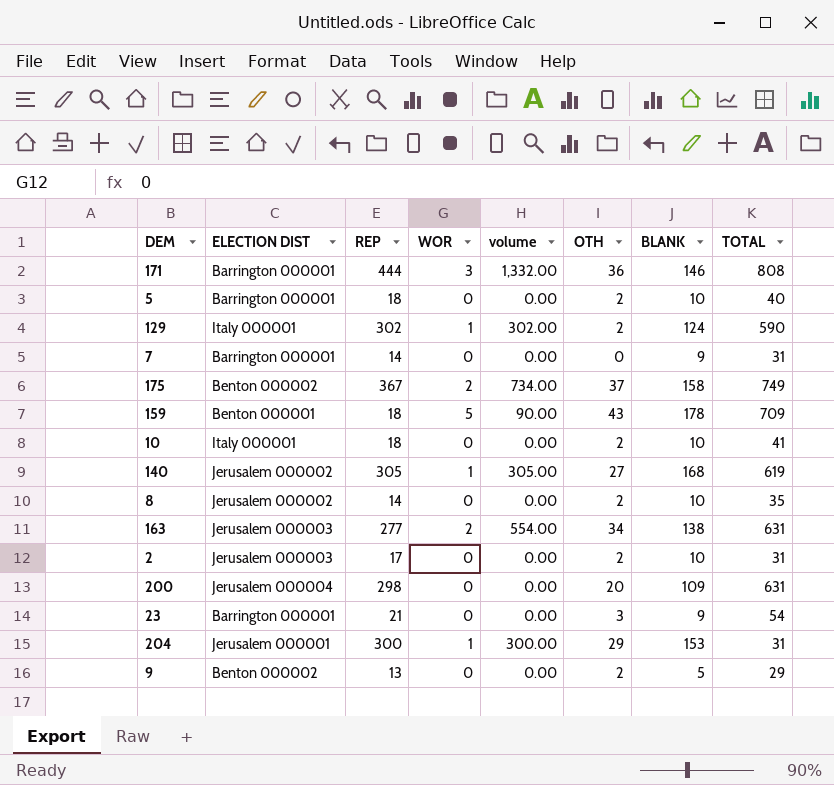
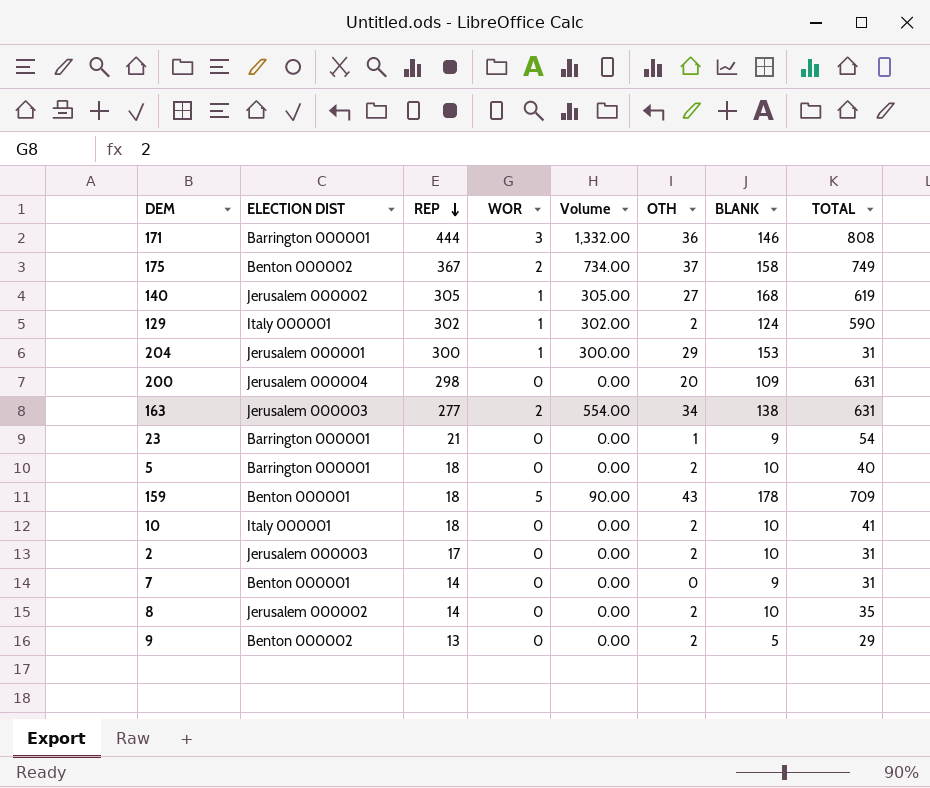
row order: none -> REP descending
column name: volume -> Volume
23 | OTH: 3 -> 1
7 | ELECTION DIST: Barrington 000001 -> Benton 000001

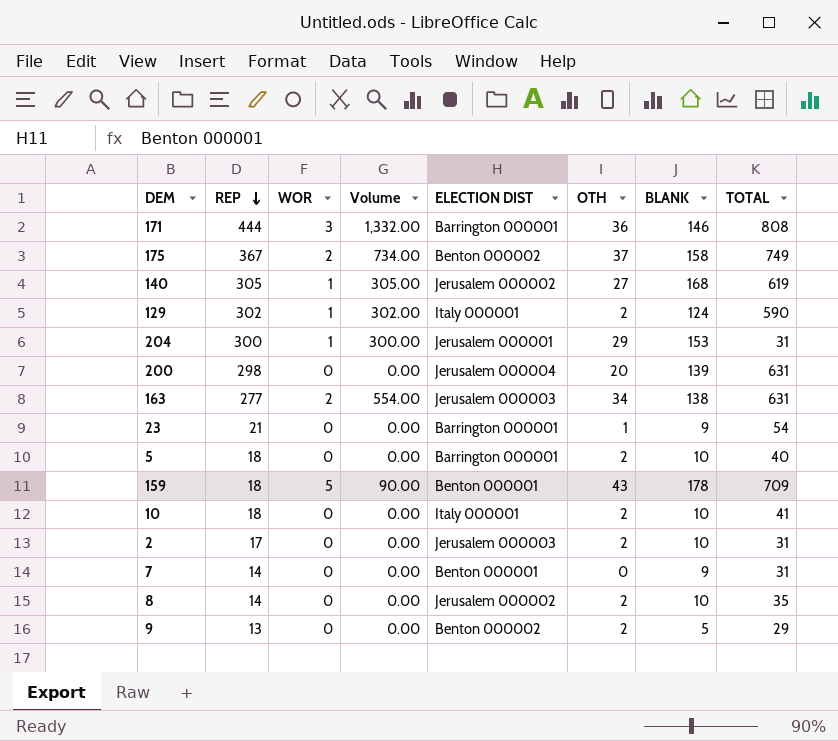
column ELECTION DIST | position: 2 -> 5
200 | BLANK: 109 -> 139

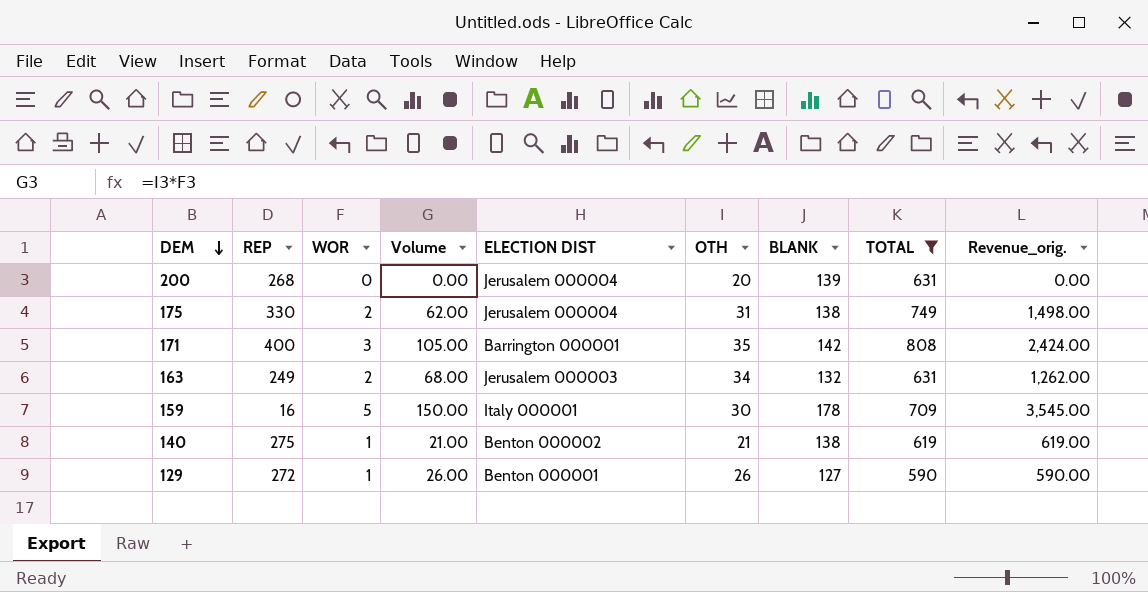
filter: none -> TOTAL >= 590
row order: REP descending -> DEM descending
column Volume | formula: [REP] * [WOR] -> [WOR] * [OTH]
column Revenue_orig. | formula: none -> [WOR] * [TOTAL]
200 | REP: 298 -> 268
175 | REP: 367 -> 330
175 | ELECTION DIST: Benton 000002 -> Jerusalem 000004
175 | OTH: 37 -> 31
175 | BLANK: 158 -> 138
171 | REP: 444 -> 400
171 | OTH: 36 -> 35
171 | BLANK: 146 -> 142
163 | REP: 277 -> 249
163 | BLANK: 138 -> 132
159 | REP: 18 -> 16
159 | ELECTION DIST: Benton 000001 -> Italy 000001
159 | OTH: 43 -> 30
140 | REP: 305 -> 275
140 | ELECTION DIST: Jerusalem 000002 -> Benton 000002
140 | OTH: 27 -> 21
140 | BLANK: 168 -> 138
129 | REP: 302 -> 272
129 | ELECTION DIST: Italy 000001 -> Benton 000001
129 | OTH: 2 -> 26
129 | BLANK: 124 -> 127

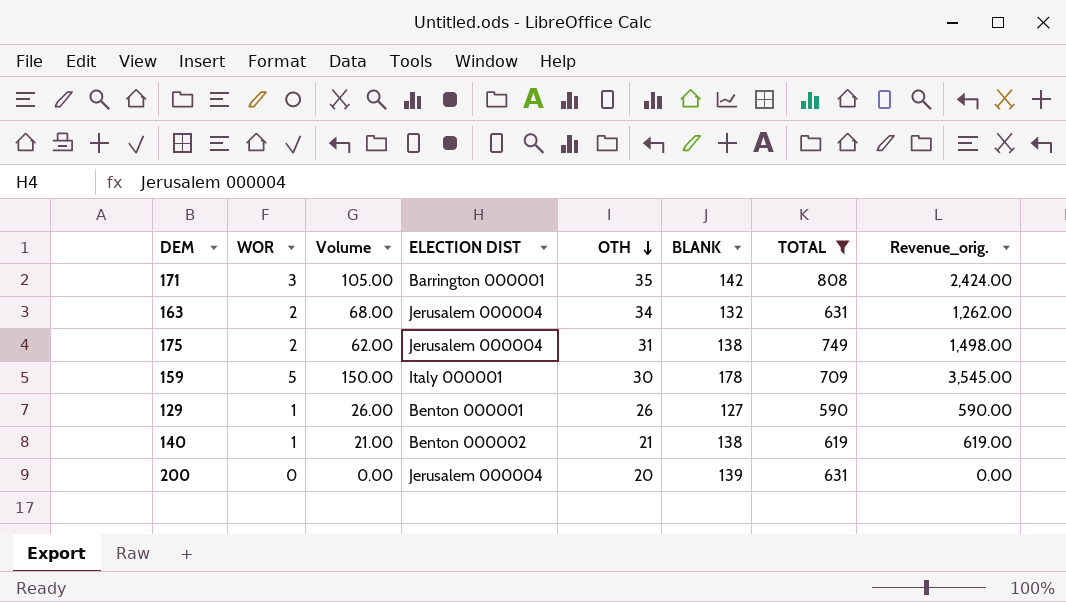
row order: DEM descending -> OTH descending
column REP | position: 2 -> none
163 | ELECTION DIST: Jerusalem 000003 -> Jerusalem 000004

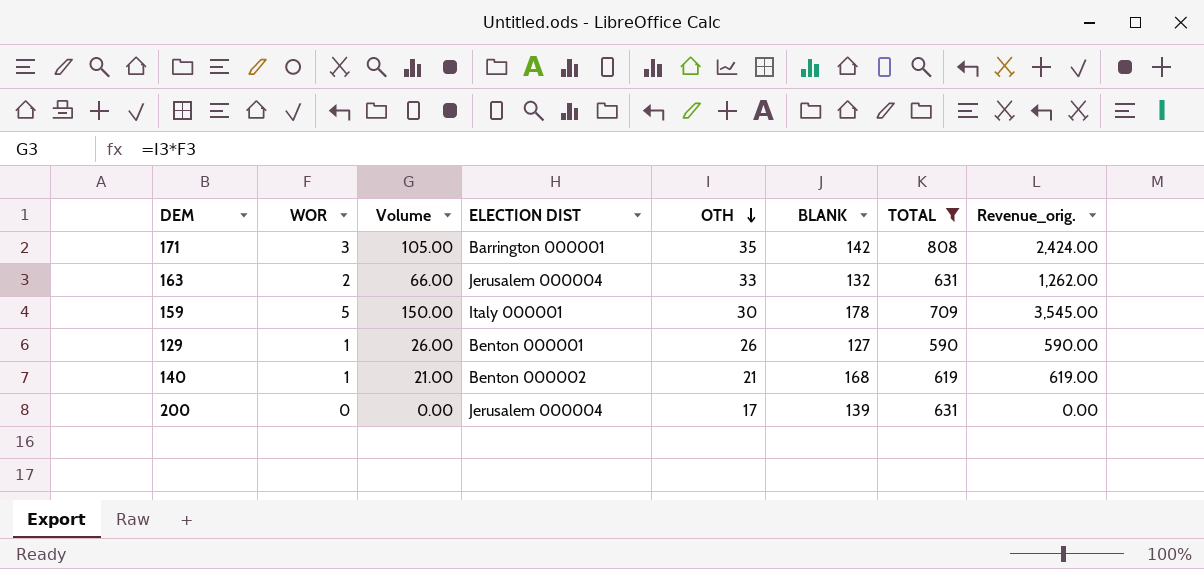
row 175: 2 | 62.00 | Jerusalem 000004 | 31 | 138 | 749 | 1,498.00 -> none
163 | Volume: 68.00 -> 66.00
163 | OTH: 34 -> 33
140 | BLANK: 138 -> 168
200 | OTH: 20 -> 17

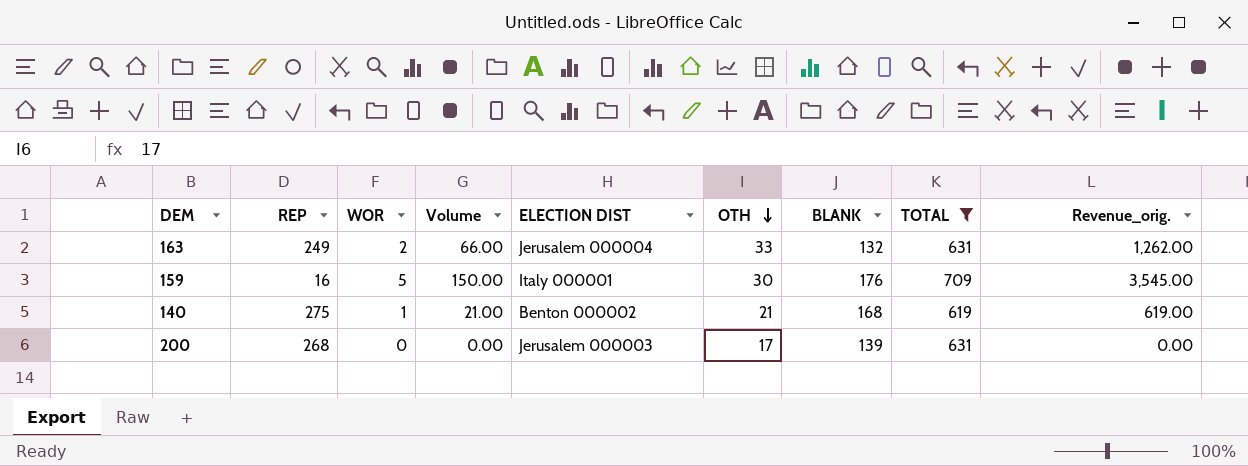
column REP | position: none -> 2
row 171: 3 | 105.00 | Barrington 000001 | 35 | 142 | 808 | 2,424.00 -> none
row 129: 1 | 26.00 | Benton 000001 | 26 | 127 | 590 | 590.00 -> none
159 | BLANK: 178 -> 176
200 | ELECTION DIST: Jerusalem 000004 -> Jerusalem 000003

